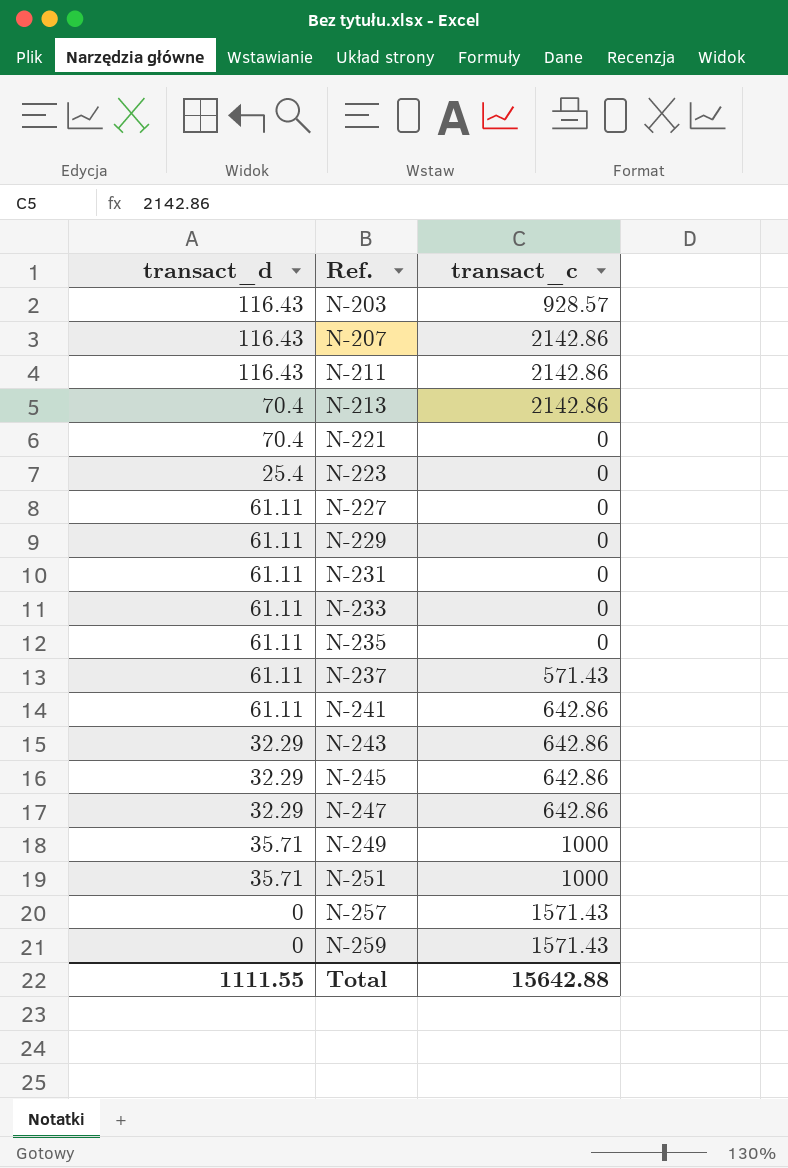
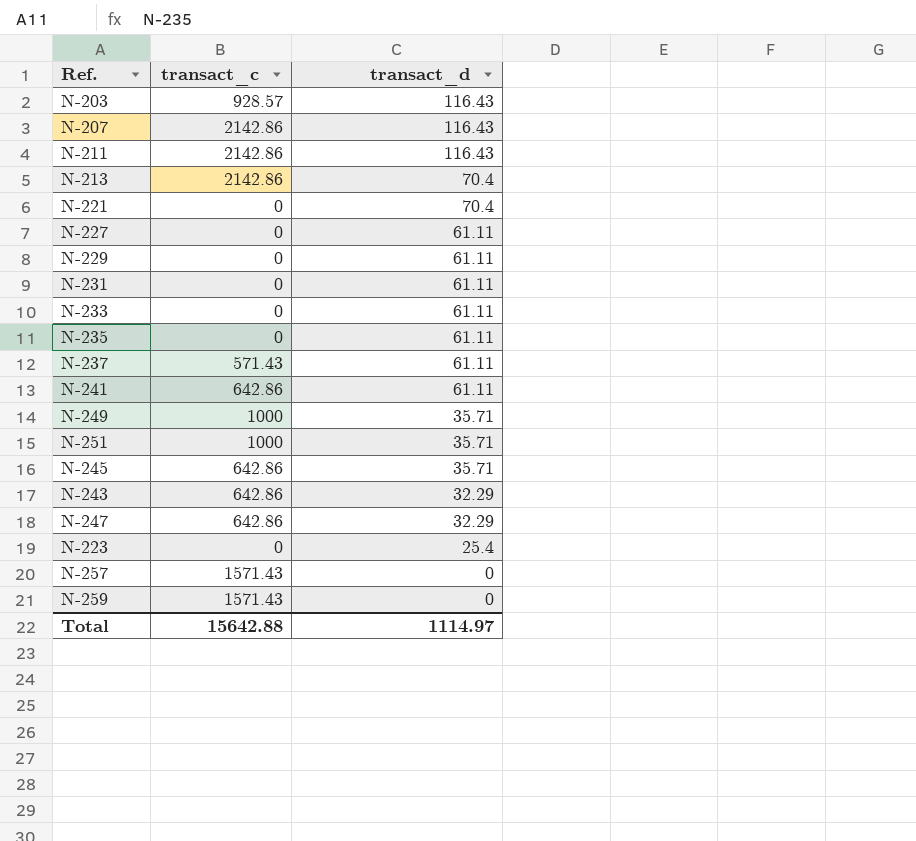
row order: Ref. ascending -> transact_d descending
column transact_d | position: 1 -> 3
N-245 | transact_d: 32.29 -> 35.71
Total | transact_d: 1111.55 -> 1114.97

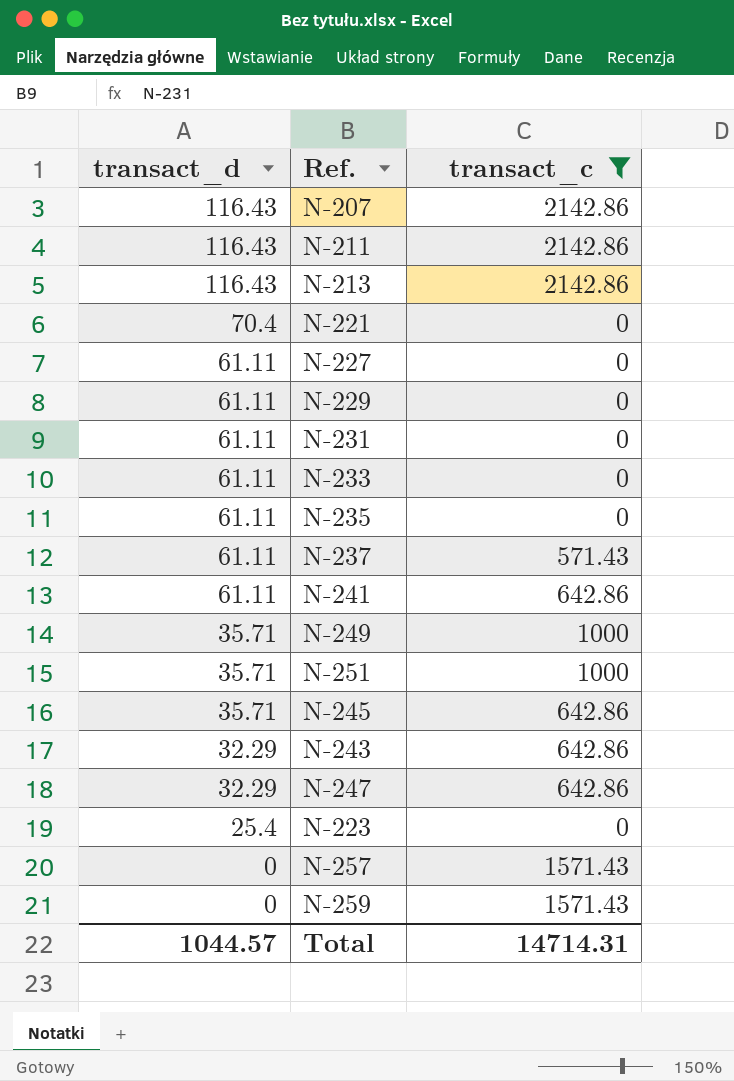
filter: none -> transact_c != 928.57
column transact_d | position: 3 -> 1
N-213 | transact_d: 70.4 -> 116.43
Total | transact_d: 1114.97 -> 1044.57
Total | transact_c: 15642.88 -> 14714.31

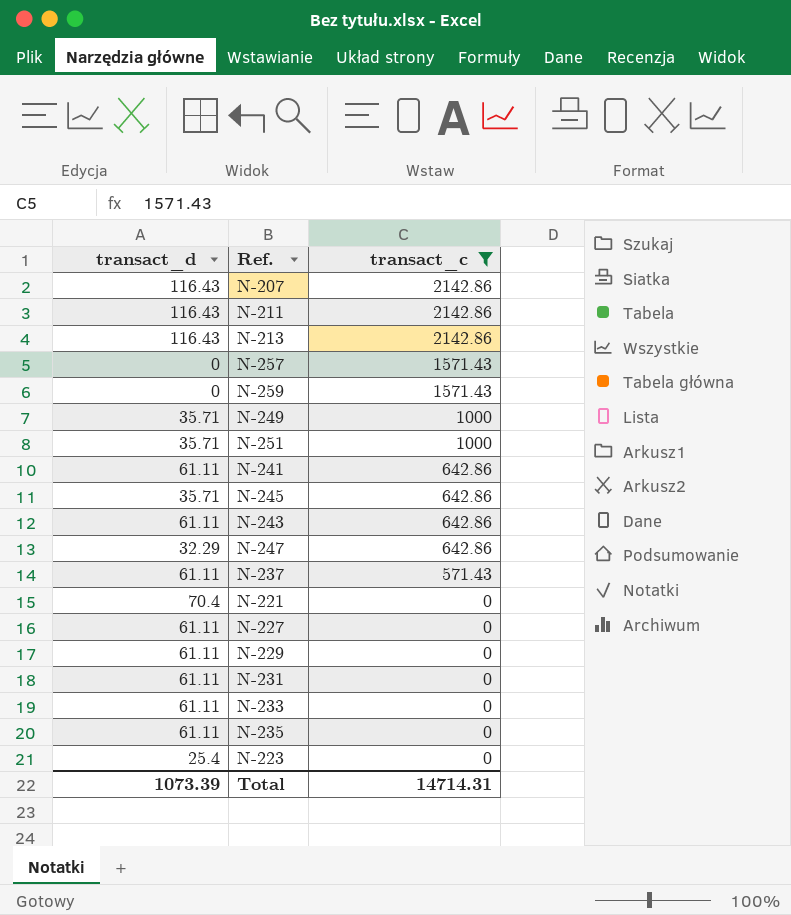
row order: transact_d descending -> transact_c descending
N-243 | transact_d: 32.29 -> 61.11
Total | transact_d: 1044.57 -> 1073.39

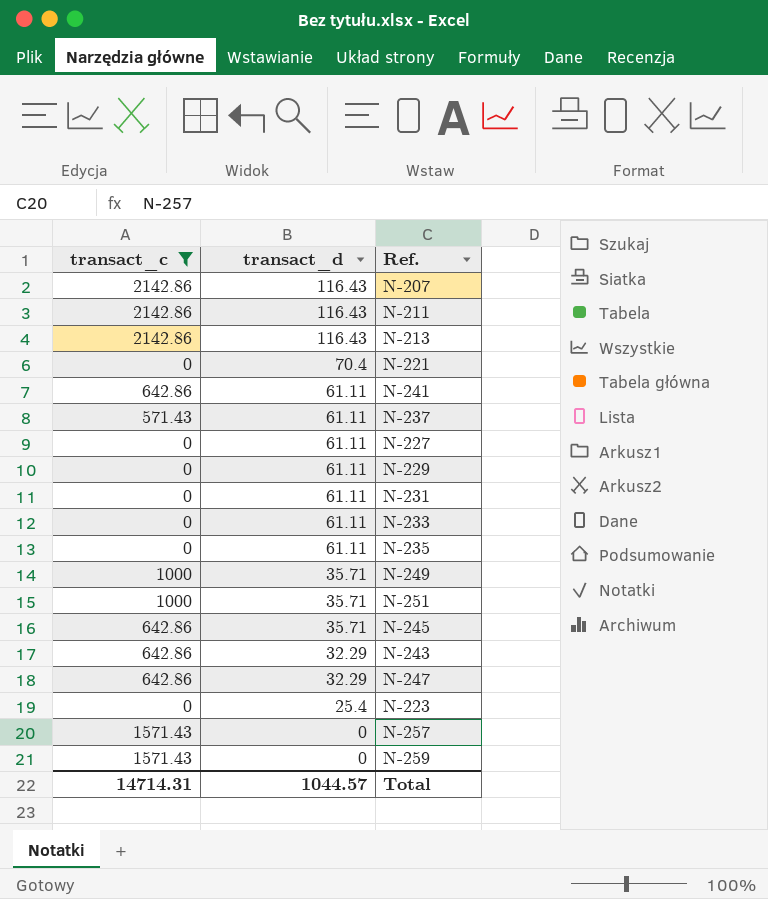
row order: transact_c descending -> transact_d descending
column transact_c | position: 3 -> 1
N-243 | transact_d: 61.11 -> 32.29
Total | transact_d: 1073.39 -> 1044.57

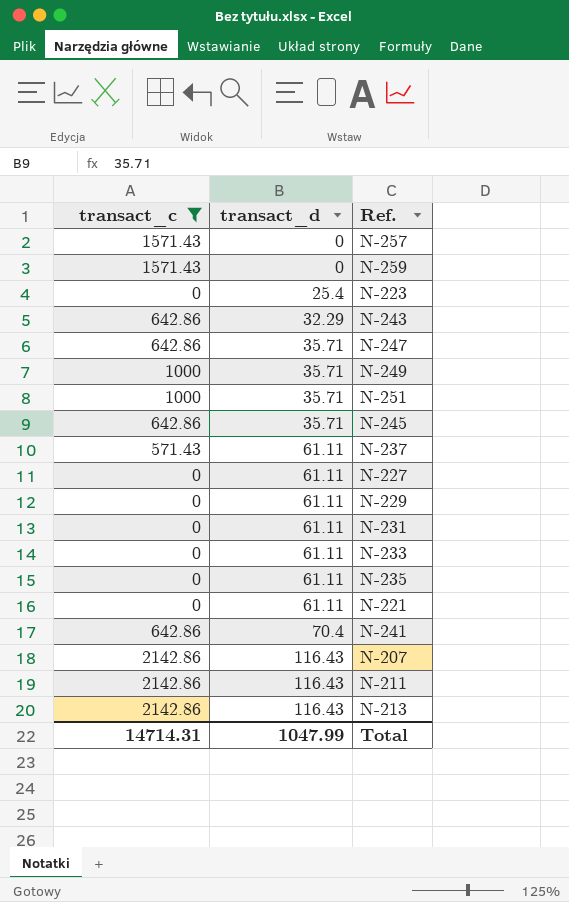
row order: transact_d descending -> transact_d ascending
N-247 | transact_d: 32.29 -> 35.71
N-221 | transact_d: 70.4 -> 61.11
N-241 | transact_d: 61.11 -> 70.4
Total | transact_d: 1044.57 -> 1047.99

